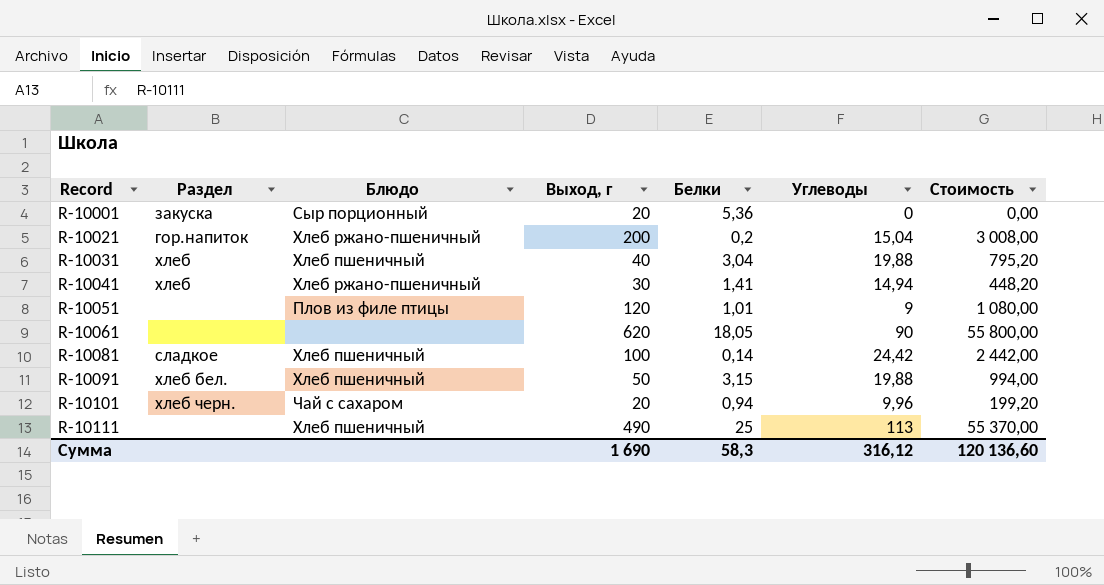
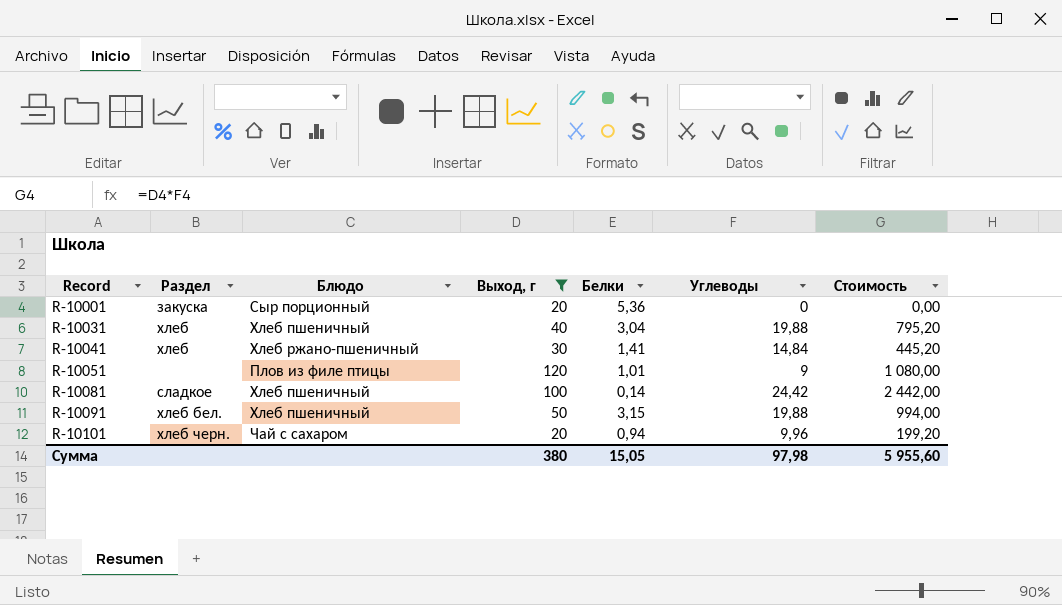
filter: none -> Выход, г <= 120
R-10041 | Углеводы: 14,94 -> 14,84
R-10041 | Стоимость: 448,20 -> 445,20
Сумма | Выход, г: 1 690 -> 380
Сумма | Белки: 58,3 -> 15,05
Сумма | Углеводы: 316,12 -> 97,98
Сумма | Стоимость: 120 136,60 -> 5 955,60

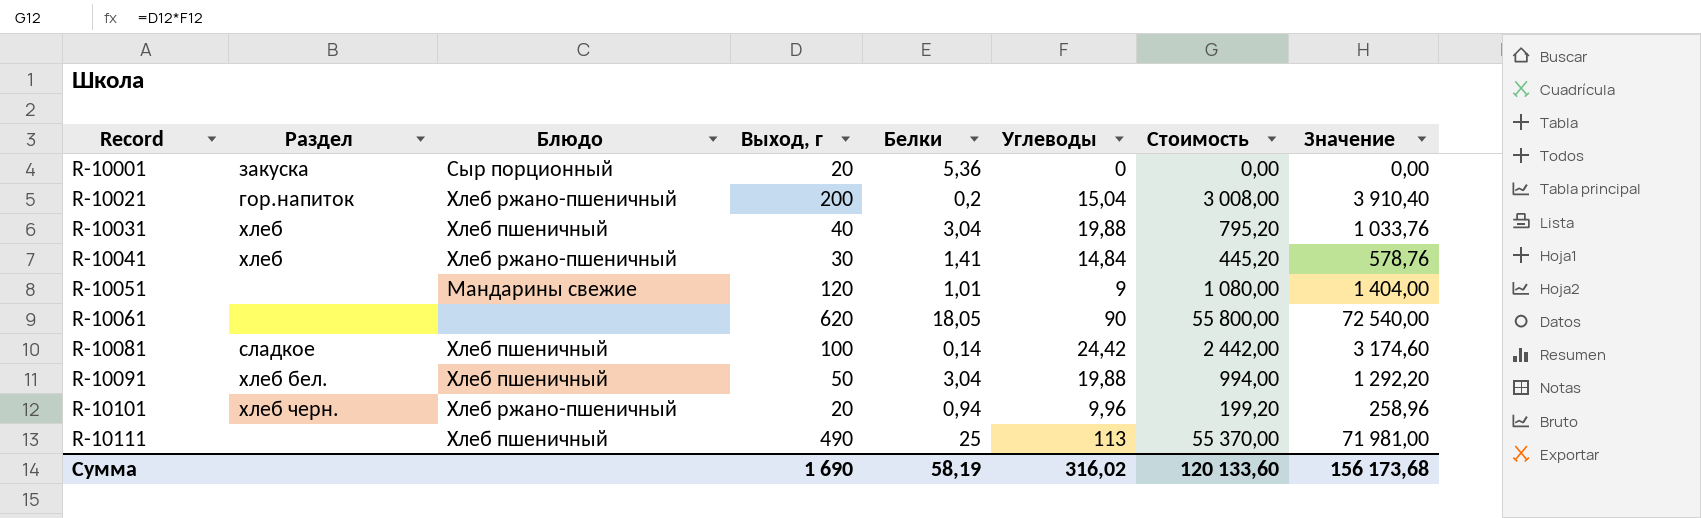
filter: Выход, г <= 120 -> none
column Значение | formula: none -> [Стоимость] * 1,3
R-10051 | Блюдо: Плов из филе птицы -> Мандарины свежие
R-10091 | Белки: 3,15 -> 3,04
R-10101 | Блюдо: Чай с сахаром -> Хлеб ржано-пшеничный
Сумма | Выход, г: 380 -> 1 690
Сумма | Белки: 15,05 -> 58,19
Сумма | Углеводы: 97,98 -> 316,02
Сумма | Стоимость: 5 955,60 -> 120 133,60

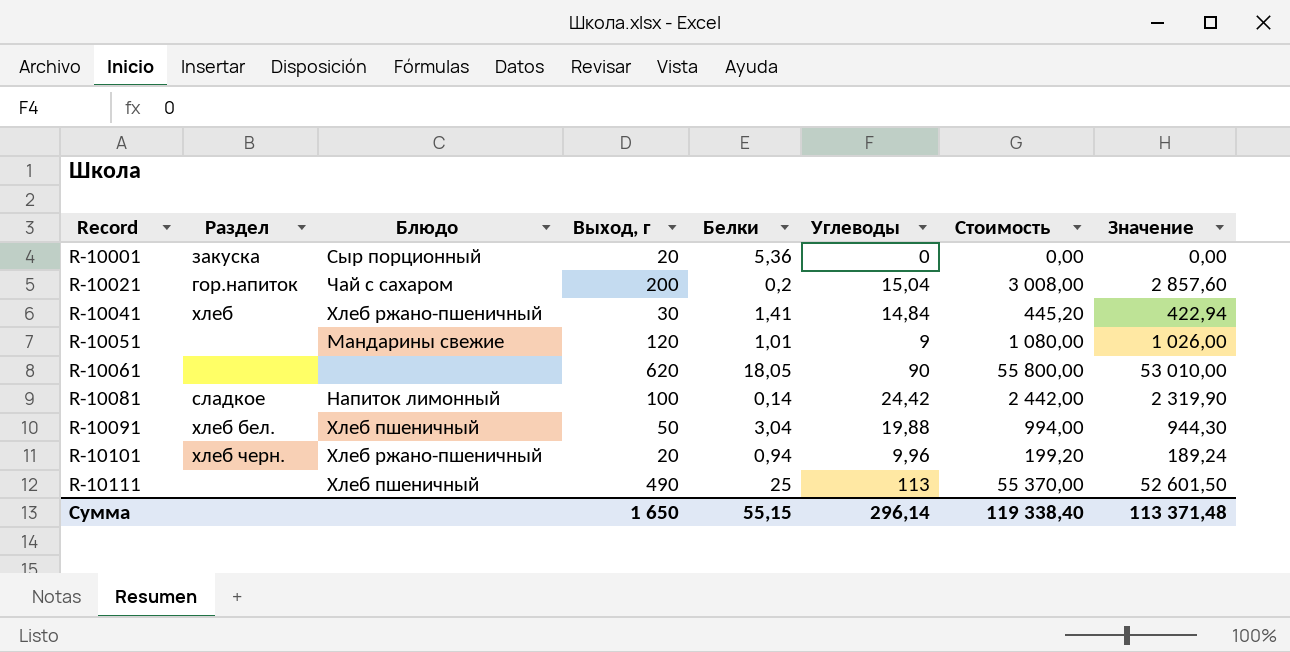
column Значение | formula: [Стоимость] * 1,3 -> [Стоимость] * 0,95
row R-10031: хлеб | Хлеб пшеничный | 40 | 3,04 | 19,88 | 795,20 | 1 033,76 -> none
R-10021 | Блюдо: Хлеб ржано-пшеничный -> Чай с сахаром
R-10081 | Блюдо: Хлеб пшеничный -> Напиток лимонный
Сумма | Выход, г: 1 690 -> 1 650
Сумма | Белки: 58,19 -> 55,15
Сумма | Углеводы: 316,02 -> 296,14
Сумма | Стоимость: 120 133,60 -> 119 338,40
Сумма | Значение: 156 173,68 -> 113 371,48

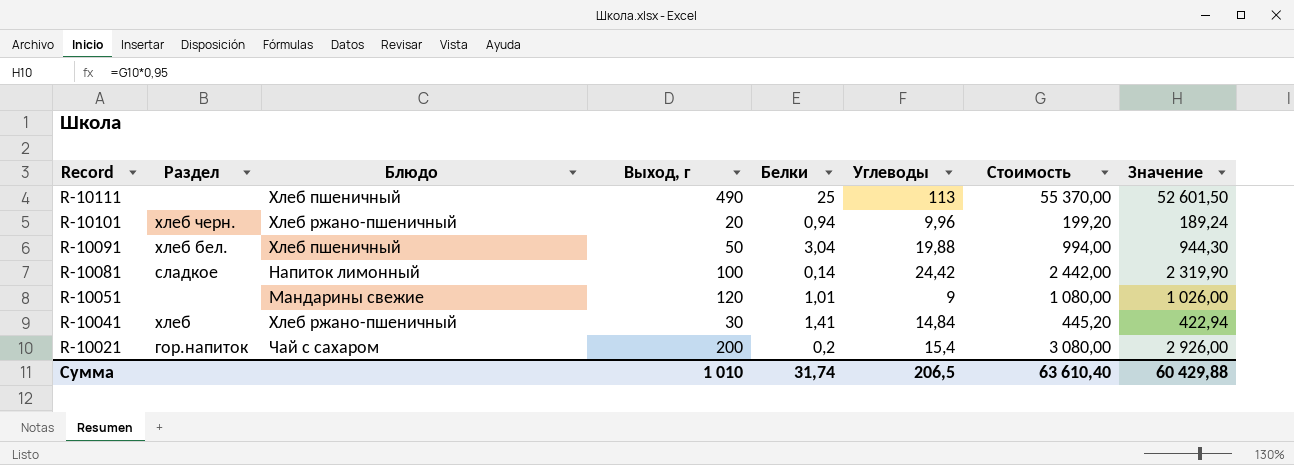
row order: Record ascending -> Record descending
row R-10001: закуска | Сыр порционный | 20 | 5,36 | 0 | 0,00 | 0,00 -> none
row R-10061: none | none | 620 | 18,05 | 90 | 55 800,00 | 53 010,00 -> none
R-10021 | Углеводы: 15,04 -> 15,4
R-10021 | Стоимость: 3 008,00 -> 3 080,00
R-10021 | Значение: 2 857,60 -> 2 926,00
Сумма | Выход, г: 1 650 -> 1 010
Сумма | Белки: 55,15 -> 31,74
Сумма | Углеводы: 296,14 -> 206,5
Сумма | Стоимость: 119 338,40 -> 63 610,40
Сумма | Значение: 113 371,48 -> 60 429,88

